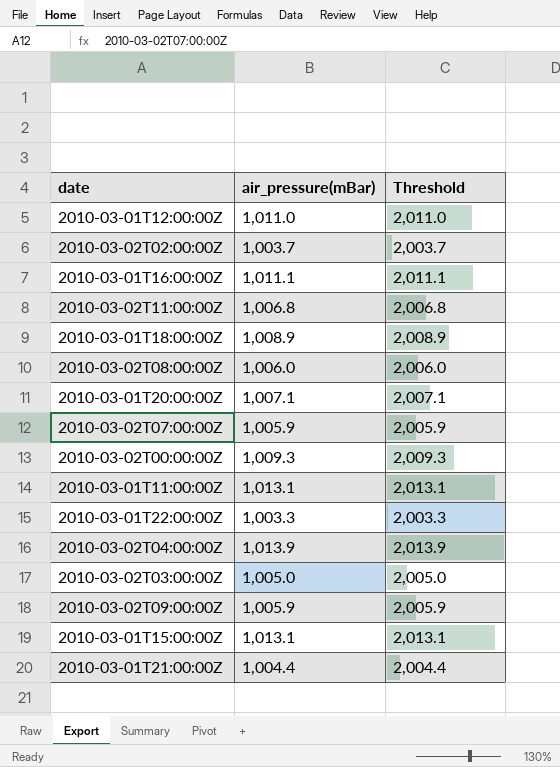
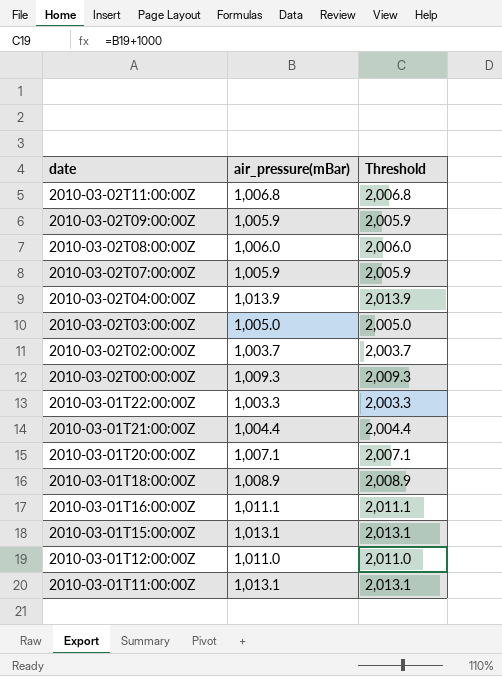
row order: none -> date descending

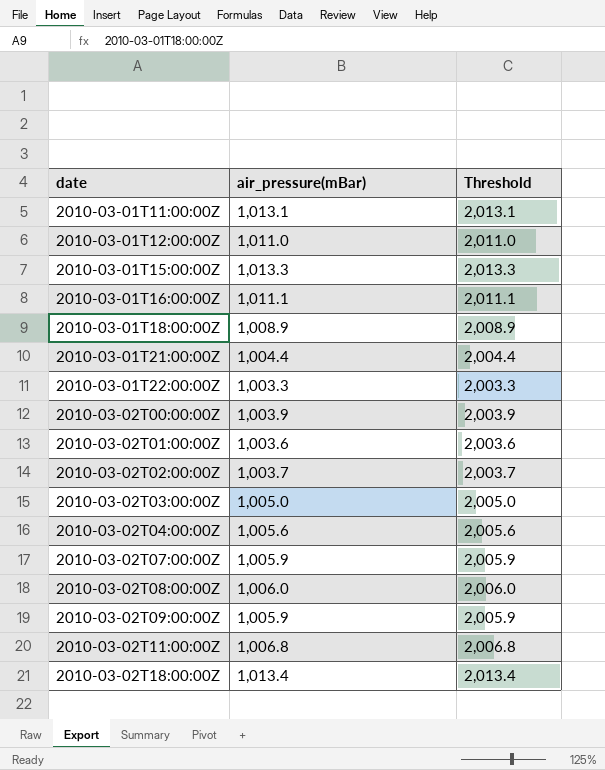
row order: date descending -> date ascending
row 2010-03-01T20:00:00Z: 1,007.1 | 2,007.1 -> none
2010-03-01T15:00:00Z | air_pressure(mBar): 1,013.1 -> 1,013.3
2010-03-01T15:00:00Z | Threshold: 2,013.1 -> 2,013.3
2010-03-02T00:00:00Z | air_pressure(mBar): 1,009.3 -> 1,003.9
2010-03-02T00:00:00Z | Threshold: 2,009.3 -> 2,003.9
row 2010-03-02T01:00:00Z: none -> 1,003.6 | 2,003.6
2010-03-02T04:00:00Z | air_pressure(mBar): 1,013.9 -> 1,005.6
2010-03-02T04:00:00Z | Threshold: 2,013.9 -> 2,005.6
row 2010-03-02T18:00:00Z: none -> 1,013.4 | 2,013.4

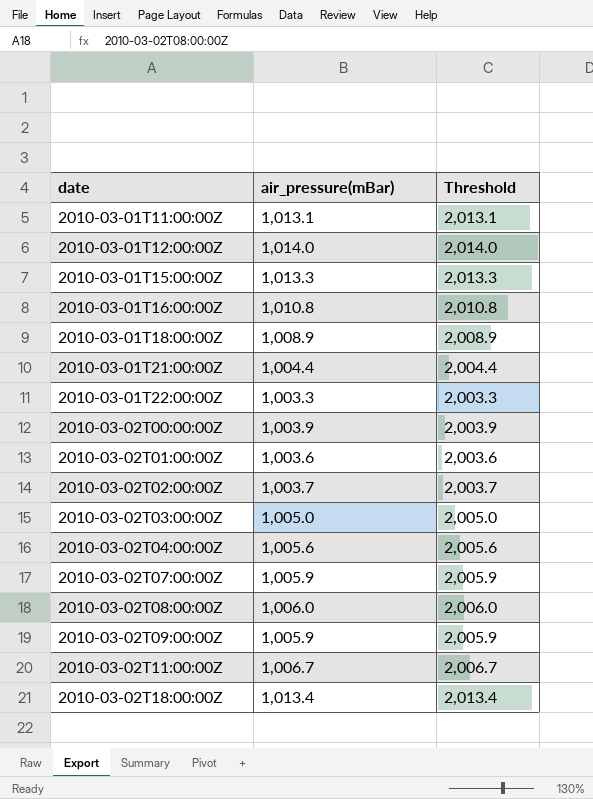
2010-03-01T12:00:00Z | air_pressure(mBar): 1,011.0 -> 1,014.0
2010-03-01T12:00:00Z | Threshold: 2,011.0 -> 2,014.0
2010-03-01T16:00:00Z | air_pressure(mBar): 1,011.1 -> 1,010.8
2010-03-01T16:00:00Z | Threshold: 2,011.1 -> 2,010.8
2010-03-02T11:00:00Z | air_pressure(mBar): 1,006.8 -> 1,006.7
2010-03-02T11:00:00Z | Threshold: 2,006.8 -> 2,006.7

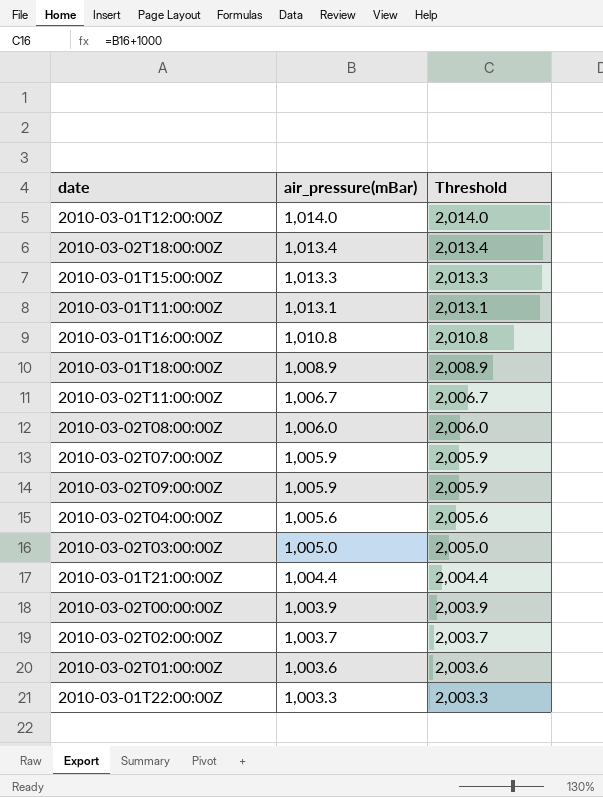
row order: date ascending -> air_pressure(mBar) descending

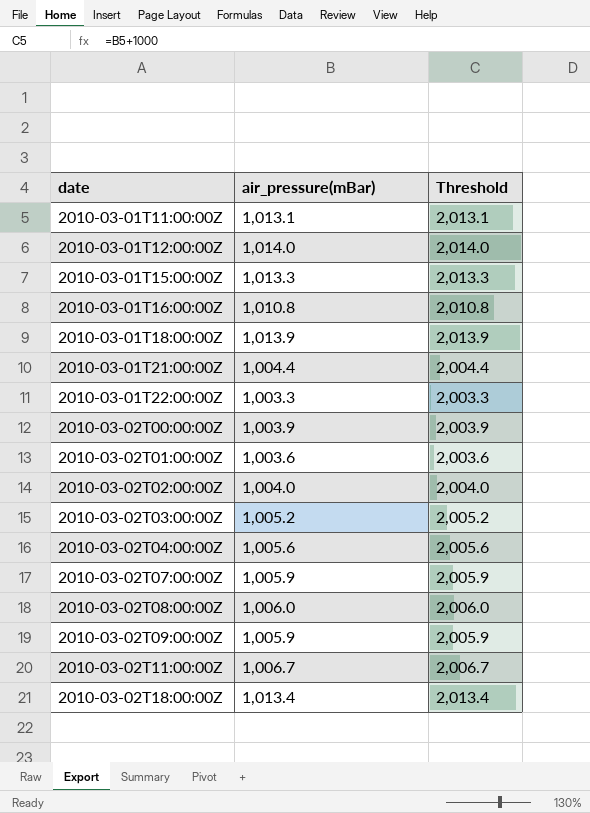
row order: air_pressure(mBar) descending -> date ascending
2010-03-01T18:00:00Z | air_pressure(mBar): 1,008.9 -> 1,013.9
2010-03-01T18:00:00Z | Threshold: 2,008.9 -> 2,013.9
2010-03-02T02:00:00Z | air_pressure(mBar): 1,003.7 -> 1,004.0
2010-03-02T02:00:00Z | Threshold: 2,003.7 -> 2,004.0
2010-03-02T03:00:00Z | air_pressure(mBar): 1,005.0 -> 1,005.2
2010-03-02T03:00:00Z | Threshold: 2,005.0 -> 2,005.2

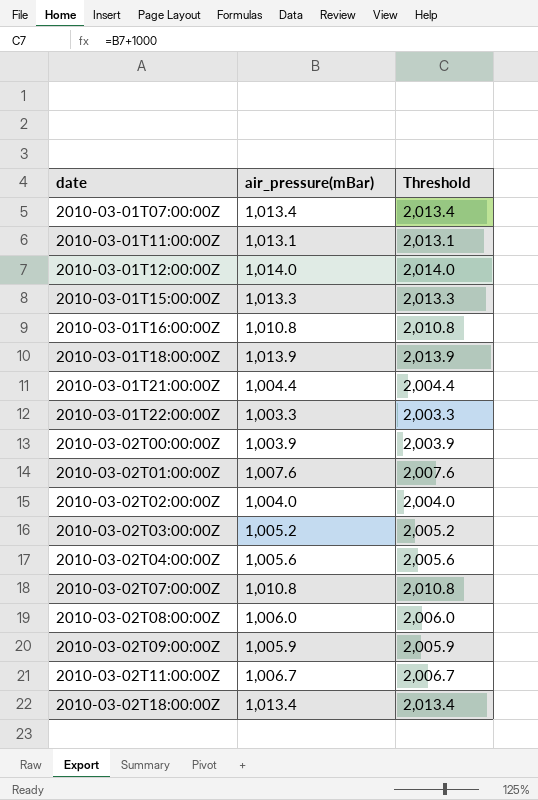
row 2010-03-01T07:00:00Z: none -> 1,013.4 | 2,013.4
2010-03-02T01:00:00Z | air_pressure(mBar): 1,003.6 -> 1,007.6
2010-03-02T01:00:00Z | Threshold: 2,003.6 -> 2,007.6
2010-03-02T07:00:00Z | air_pressure(mBar): 1,005.9 -> 1,010.8
2010-03-02T07:00:00Z | Threshold: 2,005.9 -> 2,010.8

